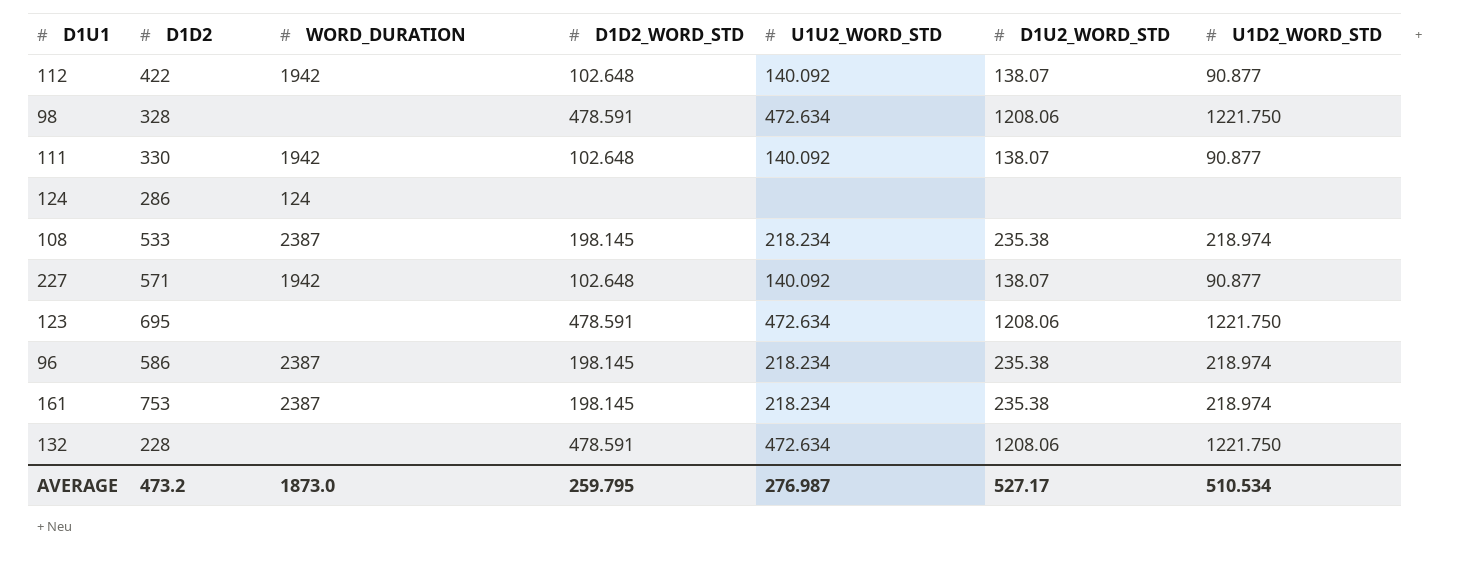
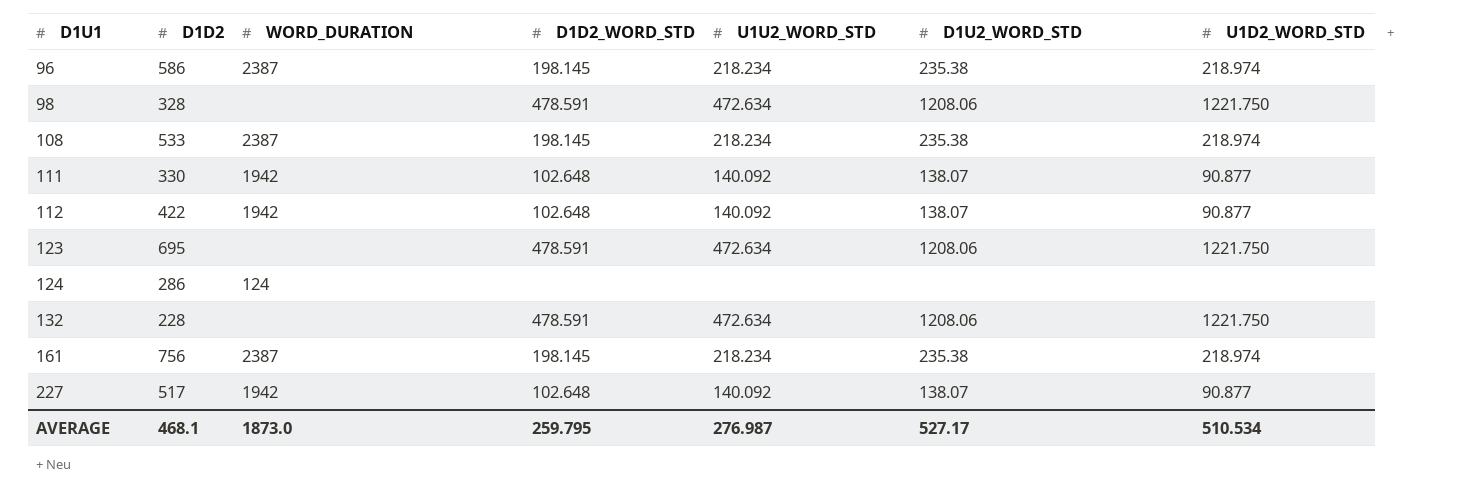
row order: none -> D1U1 ascending
161 | D1D2: 753 -> 756
227 | D1D2: 571 -> 517
AVERAGE | D1D2: 473.2 -> 468.1

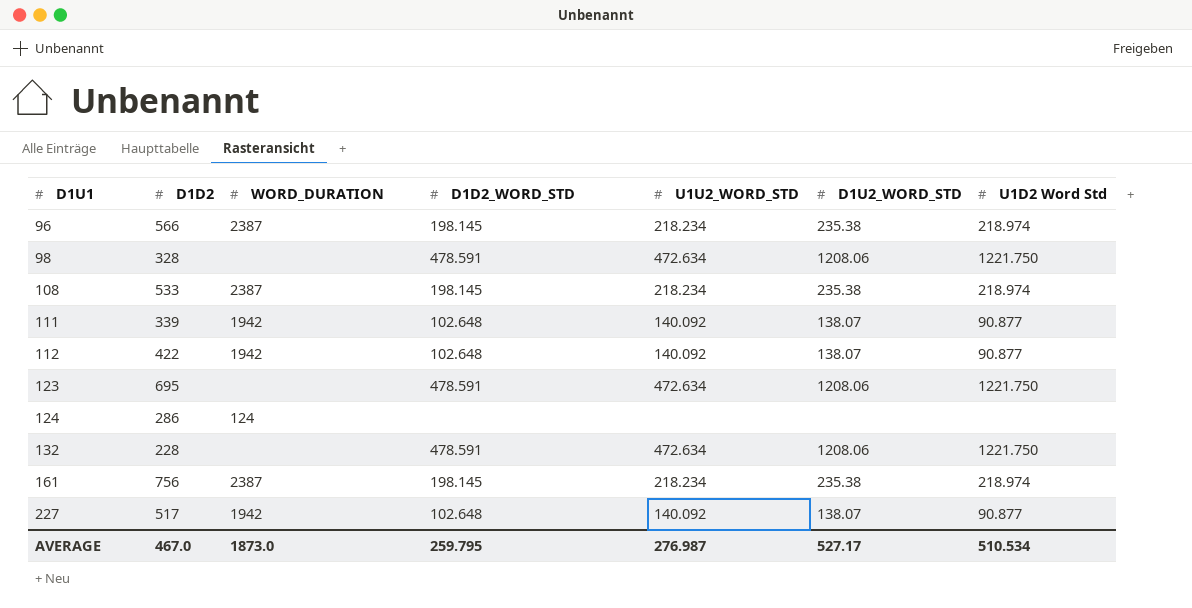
column name: U1D2_WORD_STD -> U1D2 Word Std
96 | D1D2: 586 -> 566
111 | D1D2: 330 -> 339
AVERAGE | D1D2: 468.1 -> 467.0

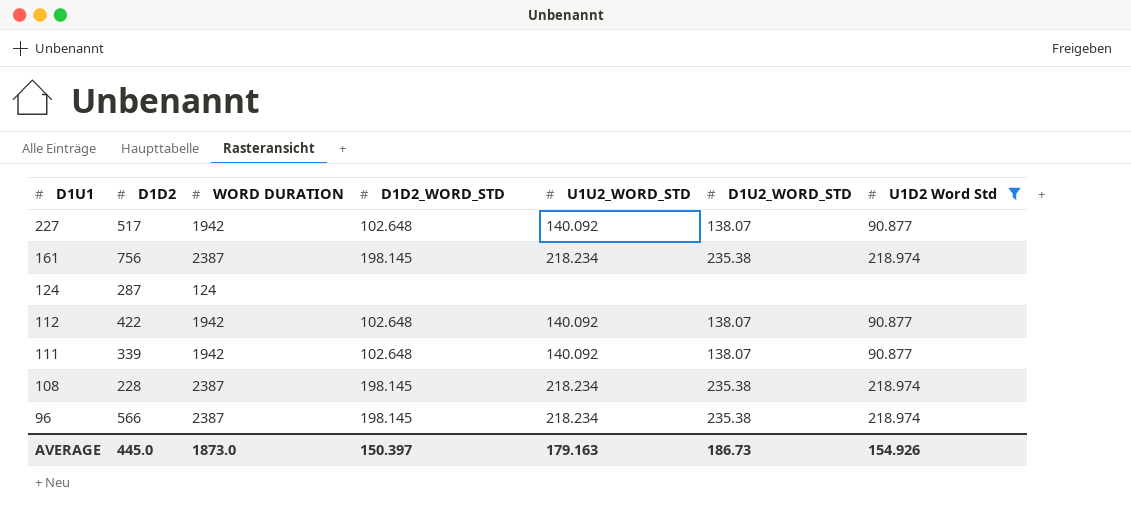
filter: none -> U1D2 Word Std != 1221.750
row order: D1U1 ascending -> D1U1 descending
column name: WORD_DURATION -> WORD DURATION
124 | D1D2: 286 -> 287
108 | D1D2: 533 -> 228
AVERAGE | D1D2: 467.0 -> 445.0
AVERAGE | D1D2_WORD_STD: 259.795 -> 150.397
AVERAGE | U1U2_WORD_STD: 276.987 -> 179.163
AVERAGE | D1U2_WORD_STD: 527.17 -> 186.73
AVERAGE | U1D2 Word Std: 510.534 -> 154.926

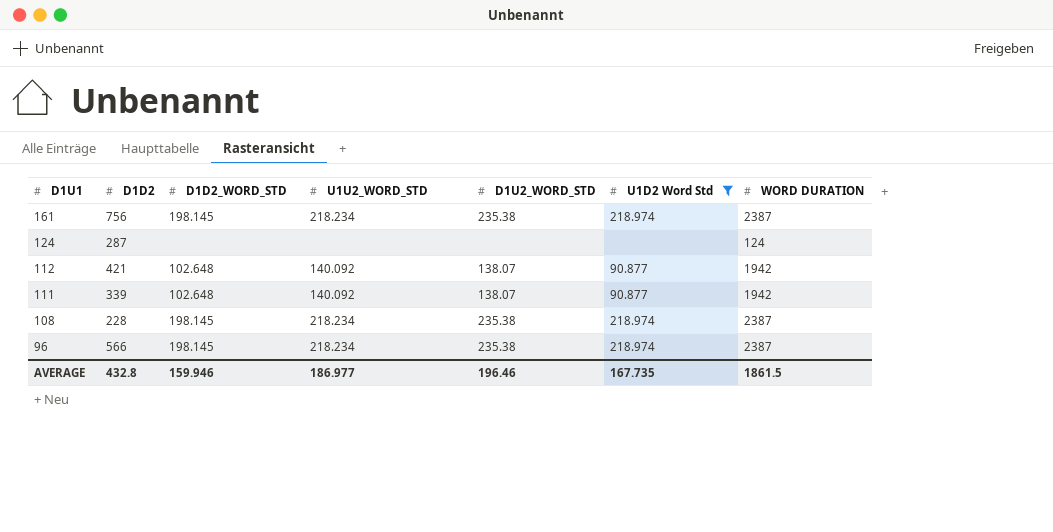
column WORD DURATION | position: 3 -> 7
row 227: 517 | 1942 | 102.648 | 140.092 | 138.07 | 90.877 -> none
112 | D1D2: 422 -> 421
AVERAGE | D1D2: 445.0 -> 432.8
AVERAGE | D1D2_WORD_STD: 150.397 -> 159.946
AVERAGE | U1U2_WORD_STD: 179.163 -> 186.977
AVERAGE | D1U2_WORD_STD: 186.73 -> 196.46
AVERAGE | U1D2 Word Std: 154.926 -> 167.735
AVERAGE | WORD DURATION: 1873.0 -> 1861.5

